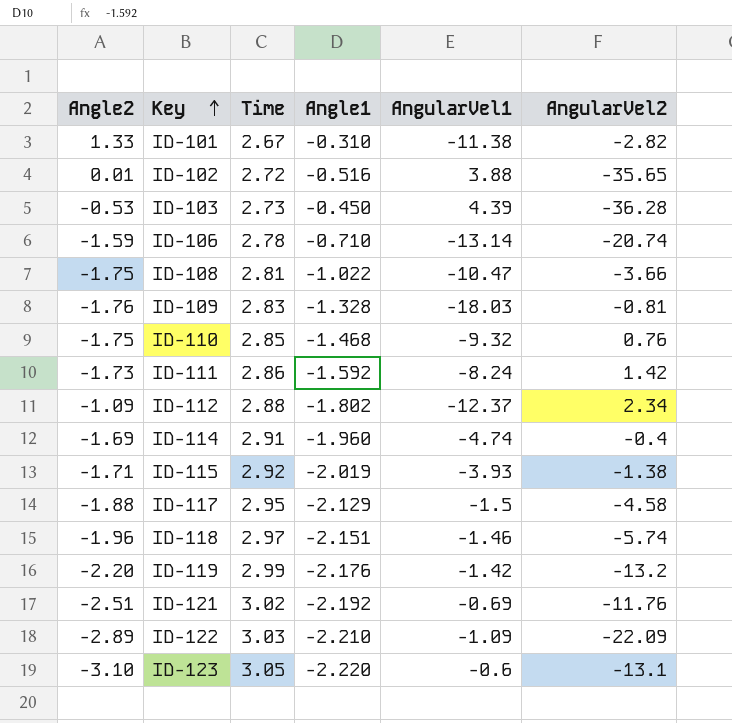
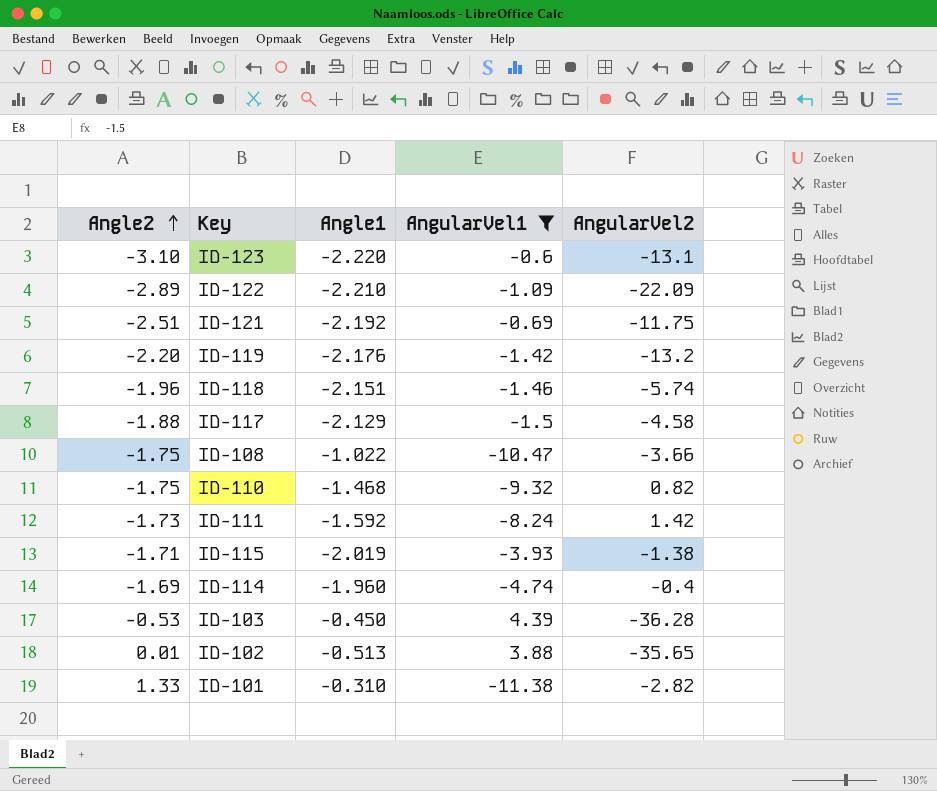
filter: none -> AngularVel1 >= -11.38
row order: Key ascending -> Angle2 ascending
column Time | position: 3 -> none
ID-121 | AngularVel2: -11.76 -> -11.75
ID-110 | AngularVel2: 0.76 -> 0.82
ID-102 | Angle1: -0.516 -> -0.513

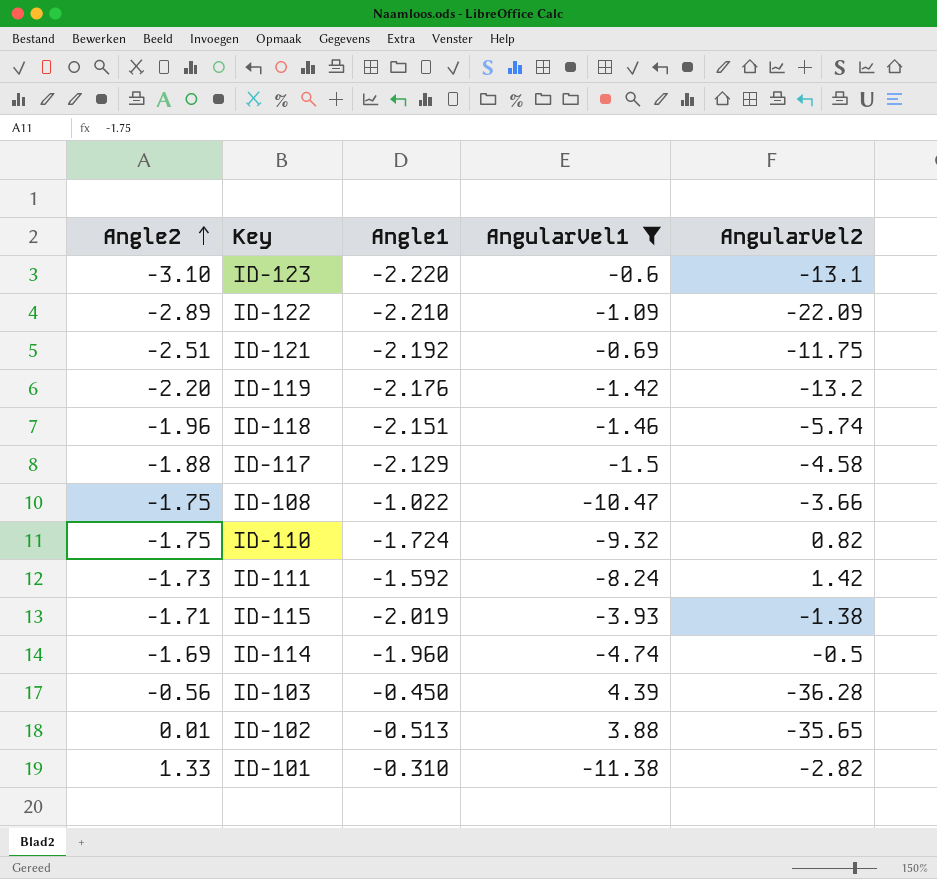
ID-110 | Angle1: -1.468 -> -1.724
ID-114 | AngularVel2: -0.4 -> -0.5
ID-103 | Angle2: -0.53 -> -0.56

